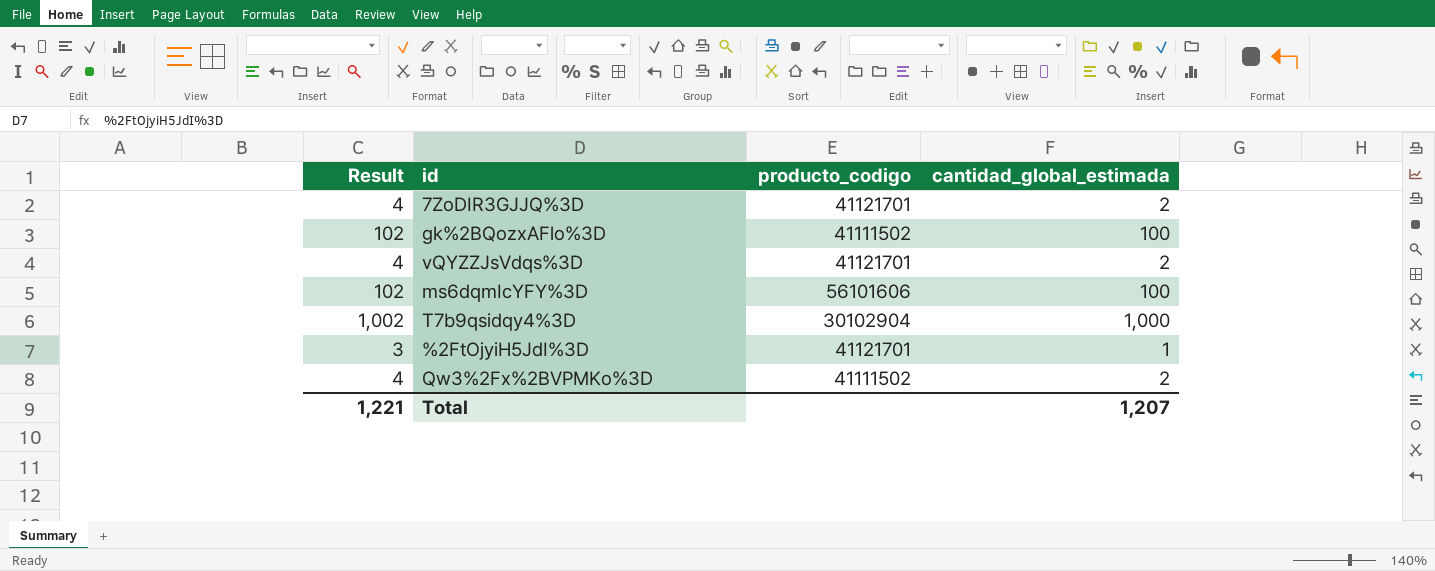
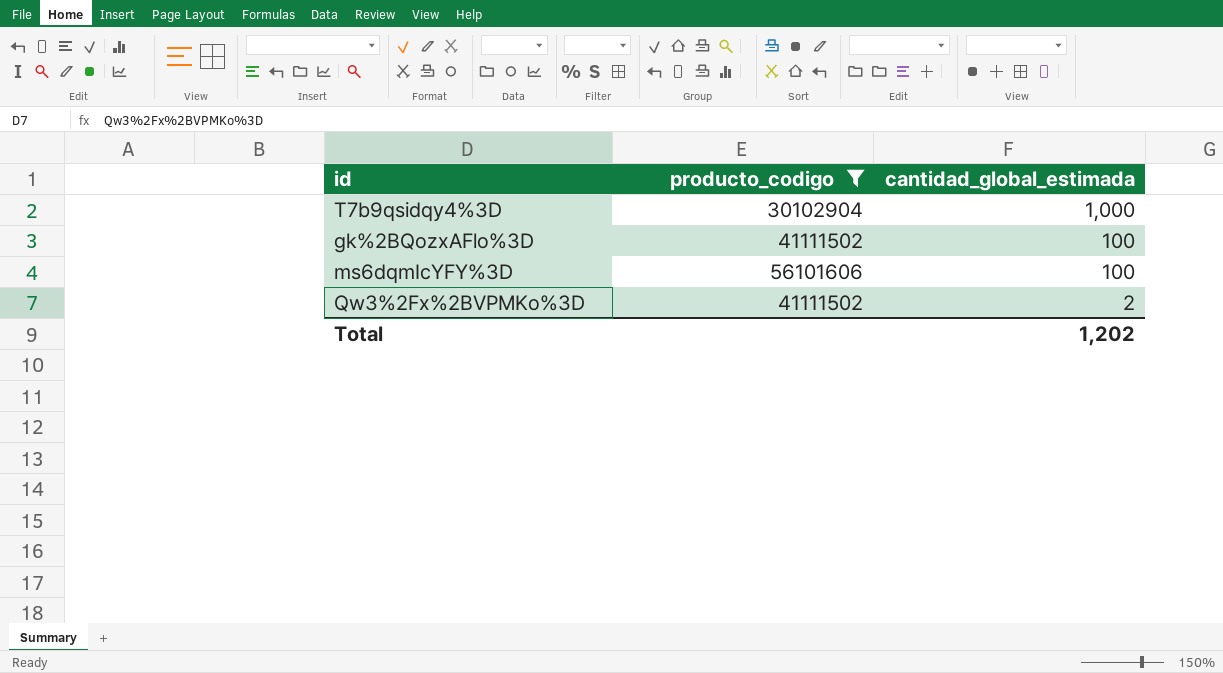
filter: none -> producto_codigo != 41121701
row order: none -> cantidad_global_estimada descending
column Result | formula: [cantidad_global_estimada] + 2 -> none
Total | cantidad_global_estimada: 1,207 -> 1,202

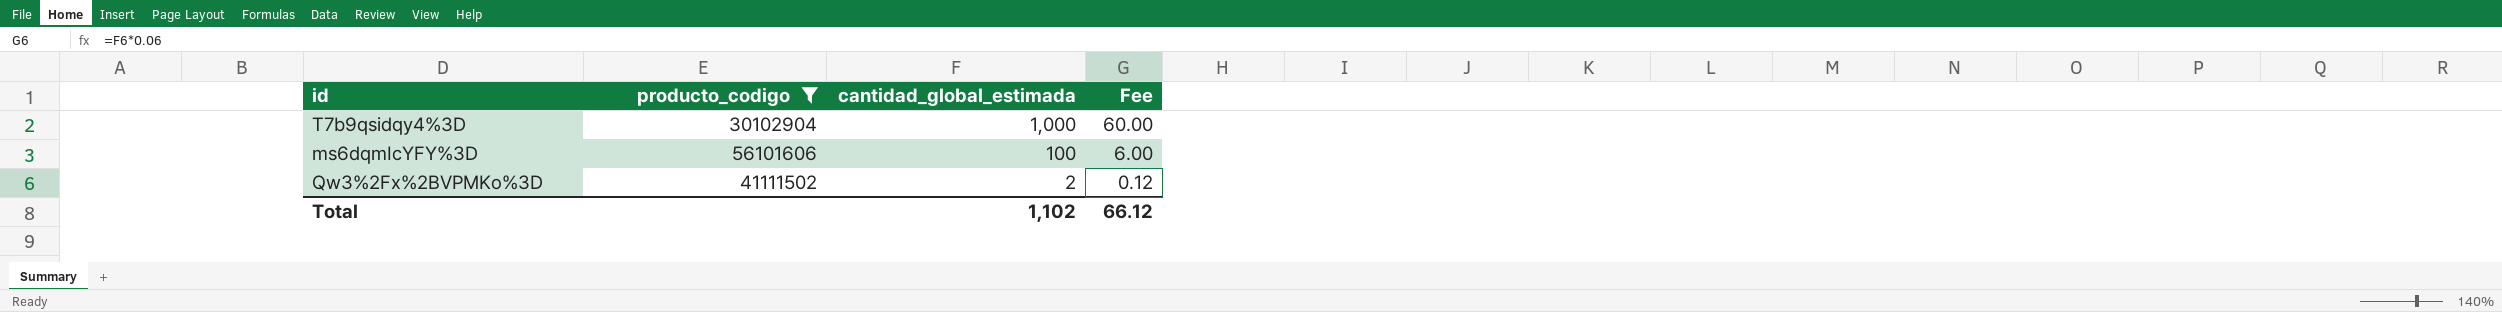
column Fee | formula: none -> [cantidad_global_estimada] * 0.06
row gk%2BQozxAFlo%3D: 41111502 | 100 -> none
Total | cantidad_global_estimada: 1,202 -> 1,102

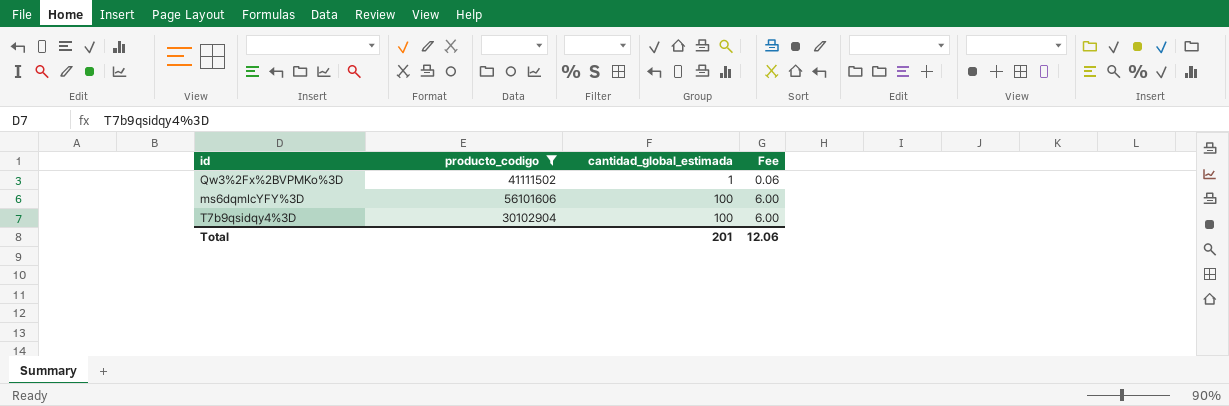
row order: cantidad_global_estimada descending -> cantidad_global_estimada ascending
Qw3%2Fx%2BVPMKo%3D | cantidad_global_estimada: 2 -> 1
Qw3%2Fx%2BVPMKo%3D | Fee: 0.12 -> 0.06
T7b9qsidqy4%3D | cantidad_global_estimada: 1,000 -> 100
T7b9qsidqy4%3D | Fee: 60.00 -> 6.00
Total | cantidad_global_estimada: 1,102 -> 201
Total | Fee: 66.12 -> 12.06

